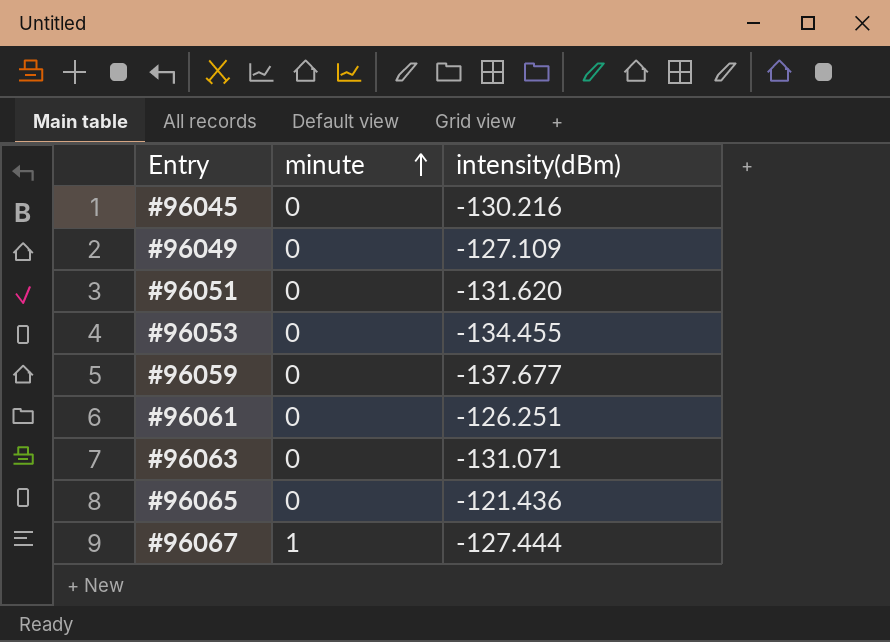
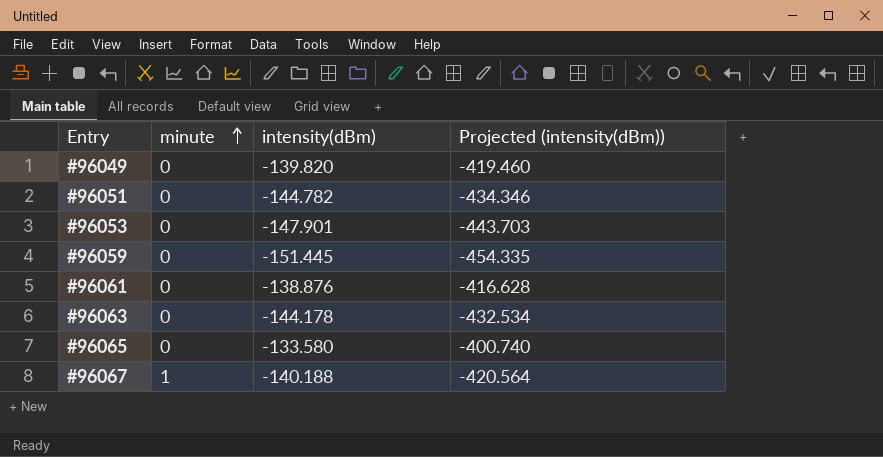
column Projected (intensity(dBm)) | formula: none -> [intensity(dBm)] * 3
row #96045: 0 | -130.216 -> none
#96049 | intensity(dBm): -127.109 -> -139.820
#96051 | intensity(dBm): -131.620 -> -144.782
#96053 | intensity(dBm): -134.455 -> -147.901
#96059 | intensity(dBm): -137.677 -> -151.445
#96061 | intensity(dBm): -126.251 -> -138.876
#96063 | intensity(dBm): -131.071 -> -144.178
#96065 | intensity(dBm): -121.436 -> -133.580
#96067 | intensity(dBm): -127.444 -> -140.188

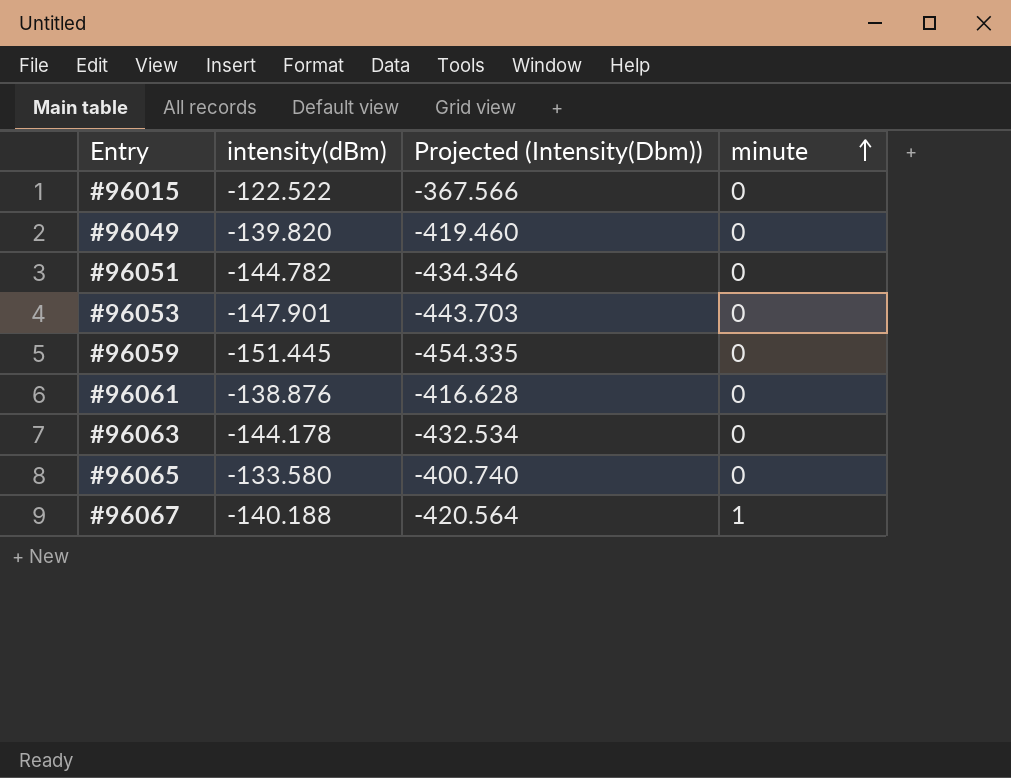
column name: Projected (intensity(dBm)) -> Projected (Intensity(Dbm))
column minute | position: 2 -> 4
row #96015: none -> -122.522 | -367.566 | 0

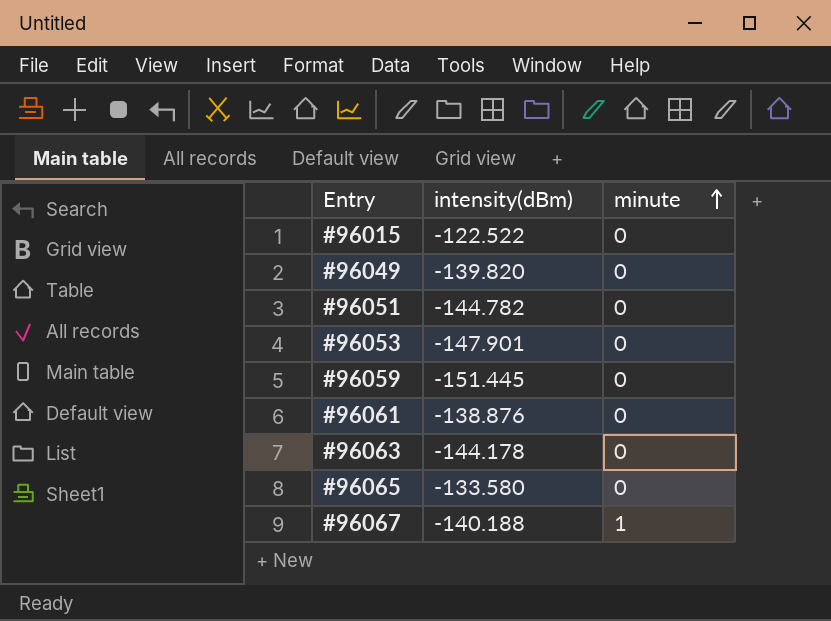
column Projected (Intensity(Dbm)) | formula: [intensity(dBm)] * 3 -> none

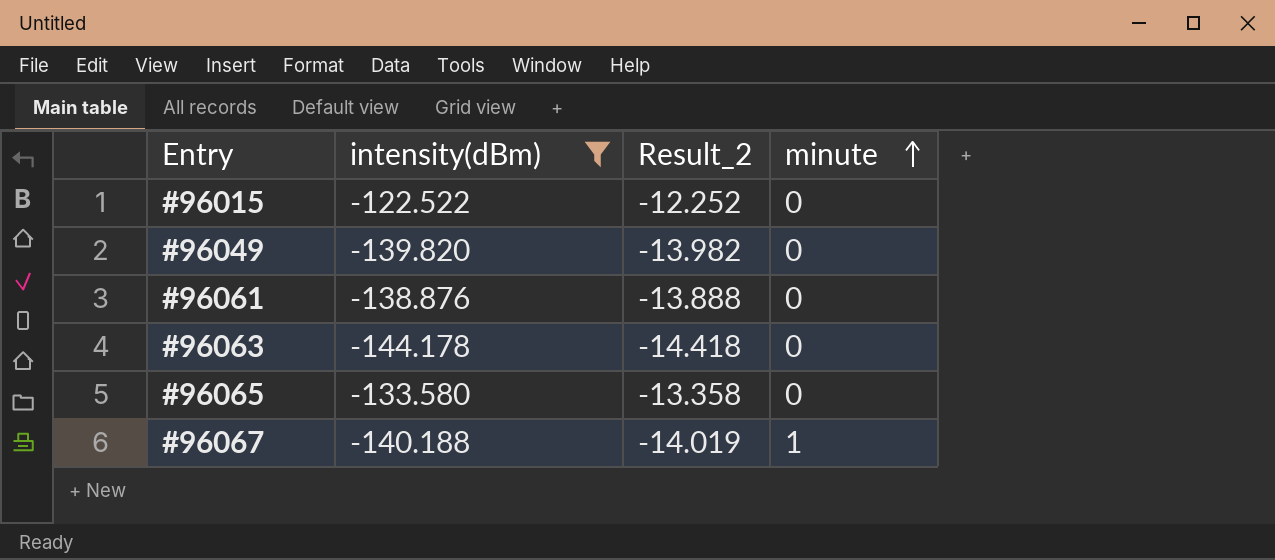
filter: none -> intensity(dBm) >= -144.178
column Result_2 | formula: none -> [intensity(dBm)] * 0.1

